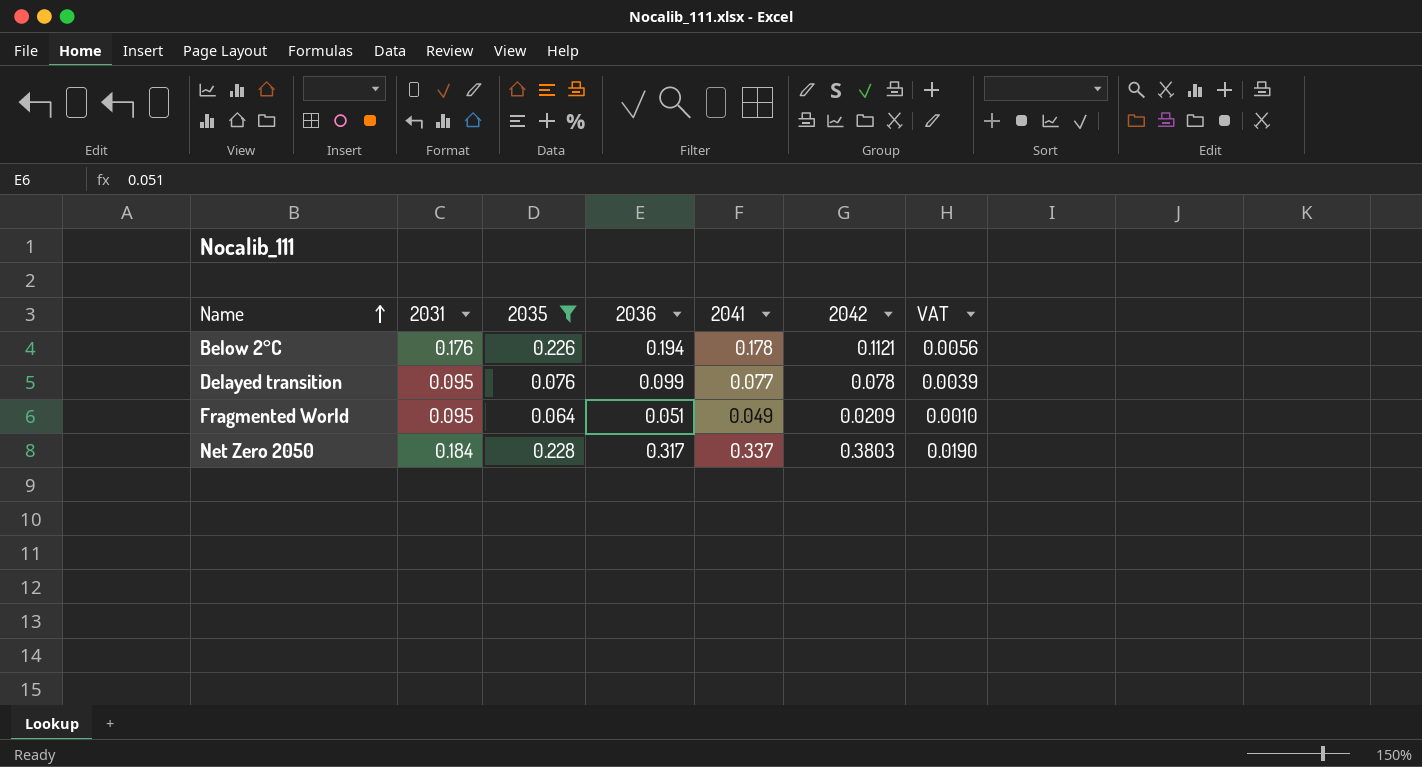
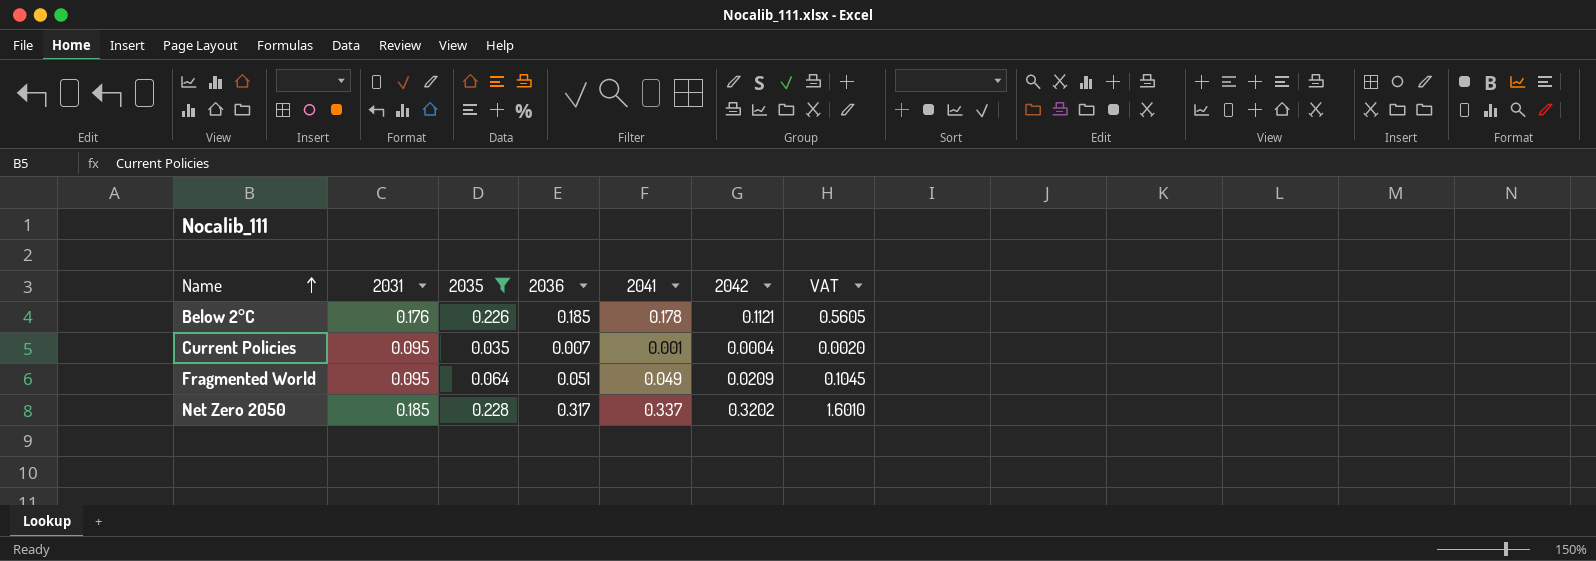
column VAT | formula: [2042] * 0.05 -> [2042] * 5
row Delayed transition: 0.095 | 0.076 | 0.099 | 0.077 | 0.078 | 0.0039 -> none
Below 2°C | 2036: 0.194 -> 0.185
row Current Policies: none -> 0.095 | 0.035 | 0.007 | 0.001 | 0.0004 | 0.0020
Net Zero 2050 | 2031: 0.184 -> 0.185
Net Zero 2050 | 2042: 0.3803 -> 0.3202

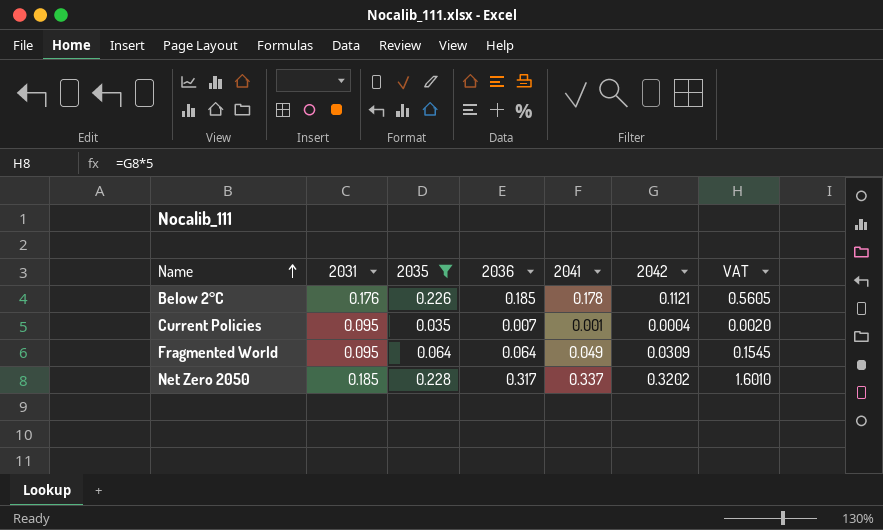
Fragmented World | 2036: 0.051 -> 0.064
Fragmented World | 2042: 0.0209 -> 0.0309
Fragmented World | VAT: 0.1045 -> 0.1545

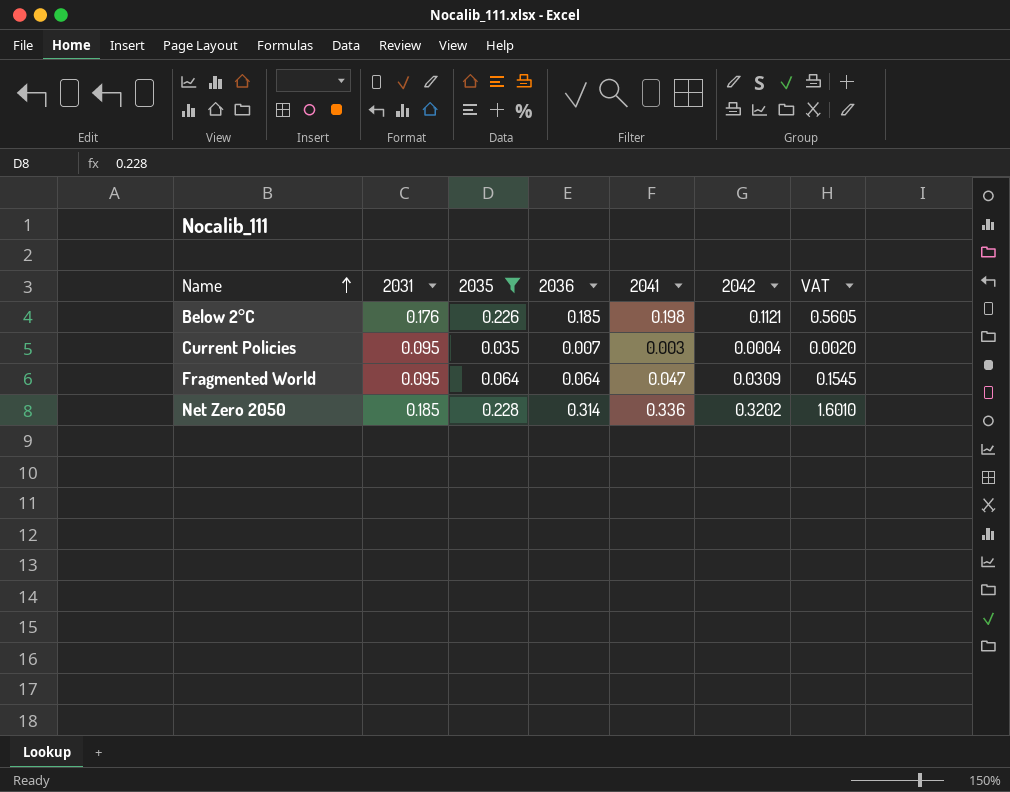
Below 2°C | 2041: 0.178 -> 0.198
Current Policies | 2041: 0.001 -> 0.003
Fragmented World | 2041: 0.049 -> 0.047
Net Zero 2050 | 2036: 0.317 -> 0.314
Net Zero 2050 | 2041: 0.337 -> 0.336

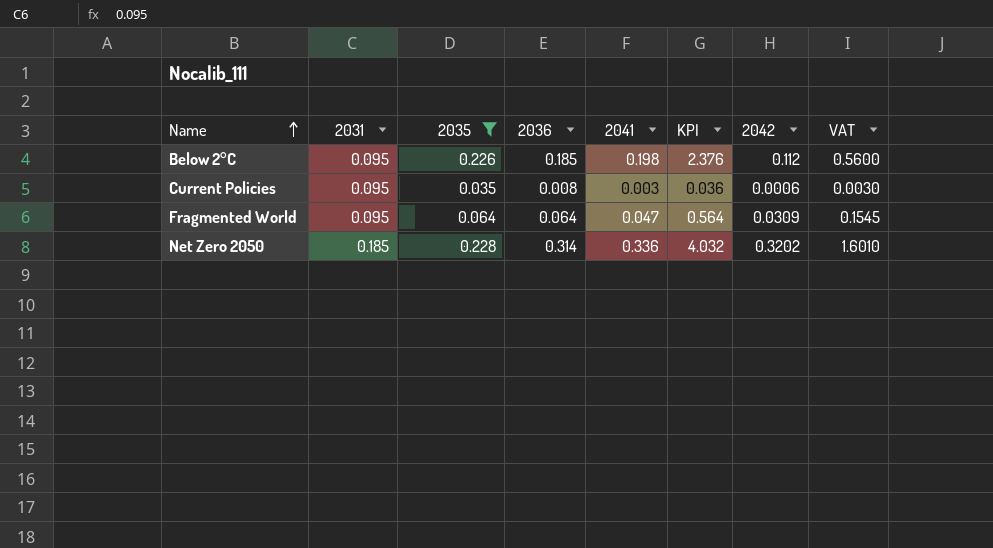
column KPI | formula: none -> [2041] * 12
Below 2°C | 2031: 0.176 -> 0.095
Below 2°C | 2042: 0.1121 -> 0.112
Below 2°C | VAT: 0.5605 -> 0.5600
Current Policies | 2036: 0.007 -> 0.008
Current Policies | 2042: 0.0004 -> 0.0006
Current Policies | VAT: 0.0020 -> 0.0030

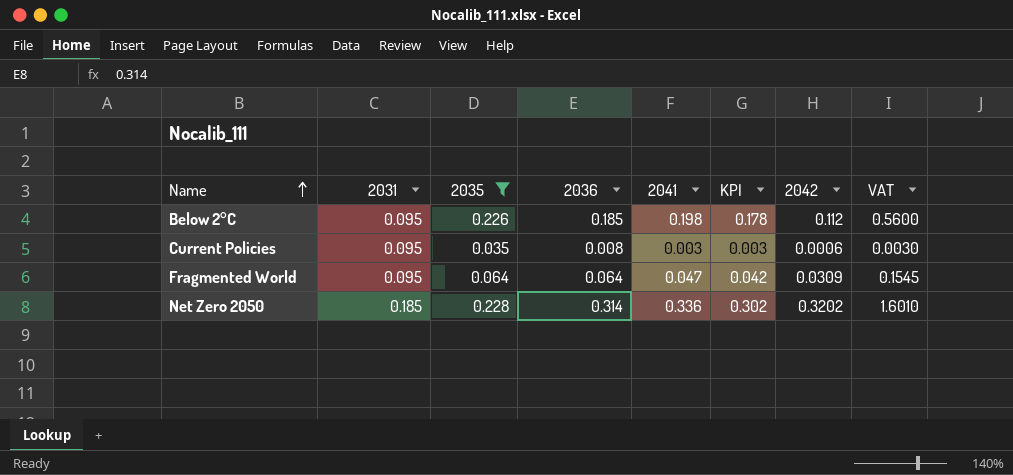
column KPI | formula: [2041] * 12 -> [2041] * 0.9

